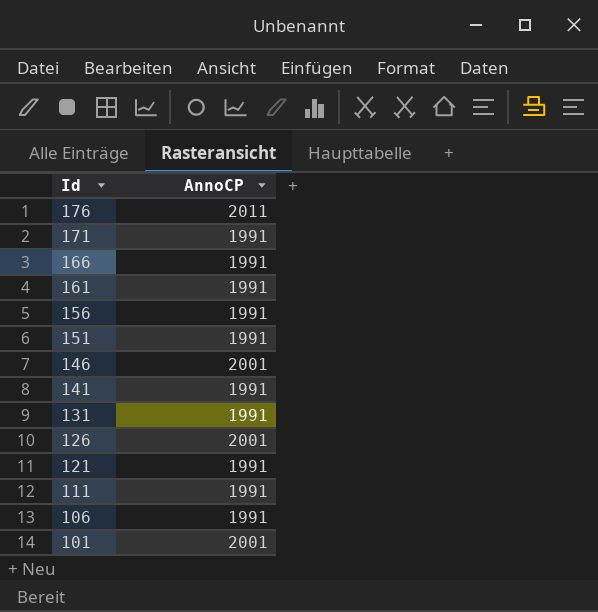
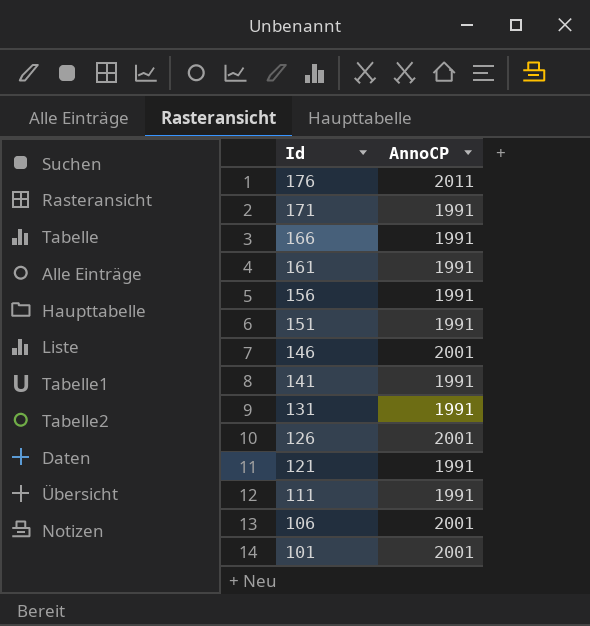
106 | AnnoCP: 1991 -> 2001

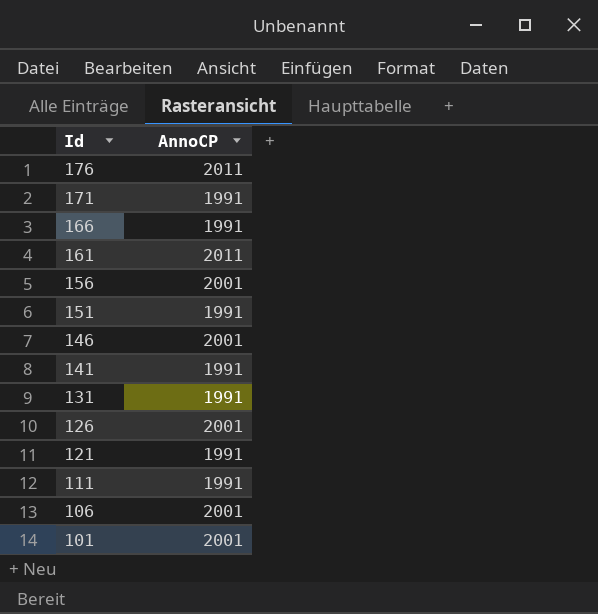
161 | AnnoCP: 1991 -> 2011
156 | AnnoCP: 1991 -> 2001

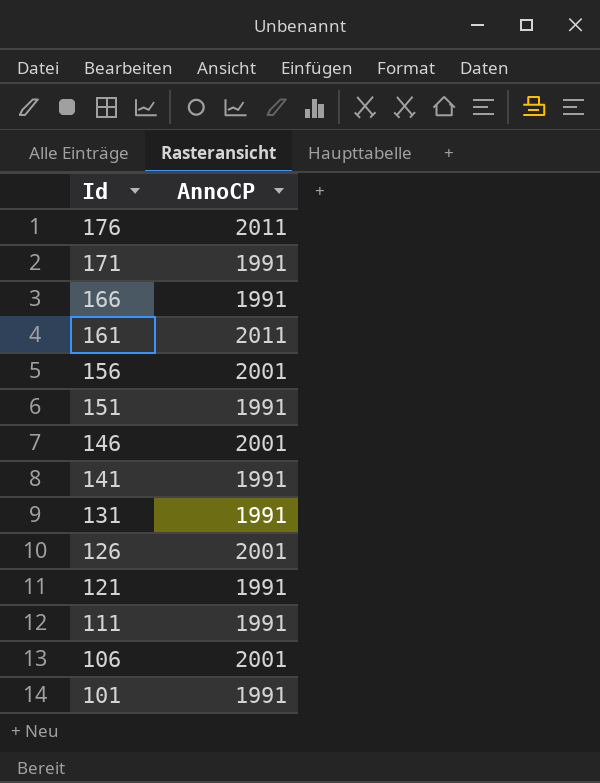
101 | AnnoCP: 2001 -> 1991

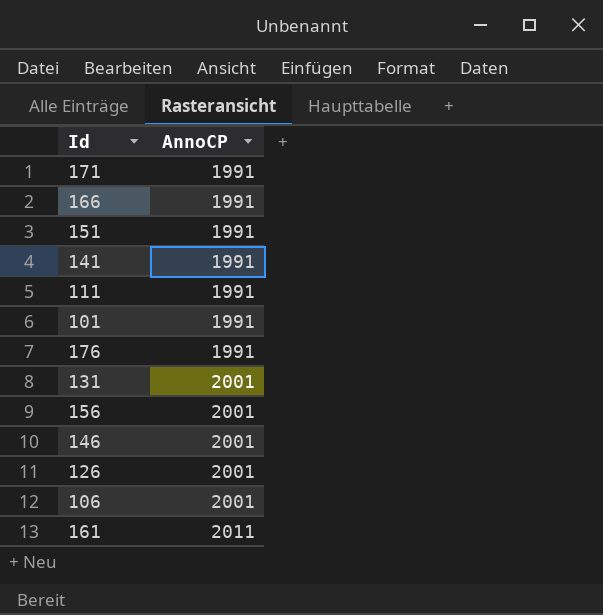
row order: Id descending -> AnnoCP ascending
row 121: 1991 -> none
176 | AnnoCP: 2011 -> 1991
131 | AnnoCP: 1991 -> 2001

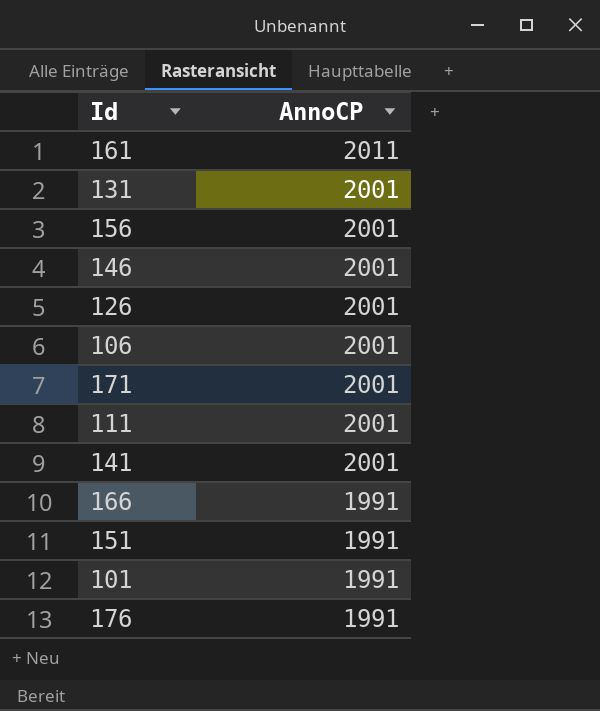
row order: AnnoCP ascending -> AnnoCP descending
171 | AnnoCP: 1991 -> 2001
111 | AnnoCP: 1991 -> 2001
141 | AnnoCP: 1991 -> 2001

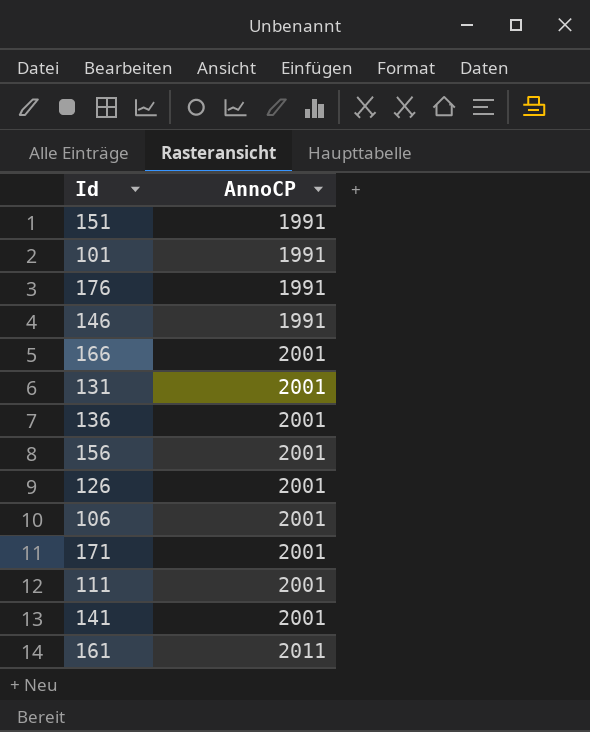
row order: AnnoCP descending -> AnnoCP ascending
146 | AnnoCP: 2001 -> 1991
166 | AnnoCP: 1991 -> 2001
row 136: none -> 2001

